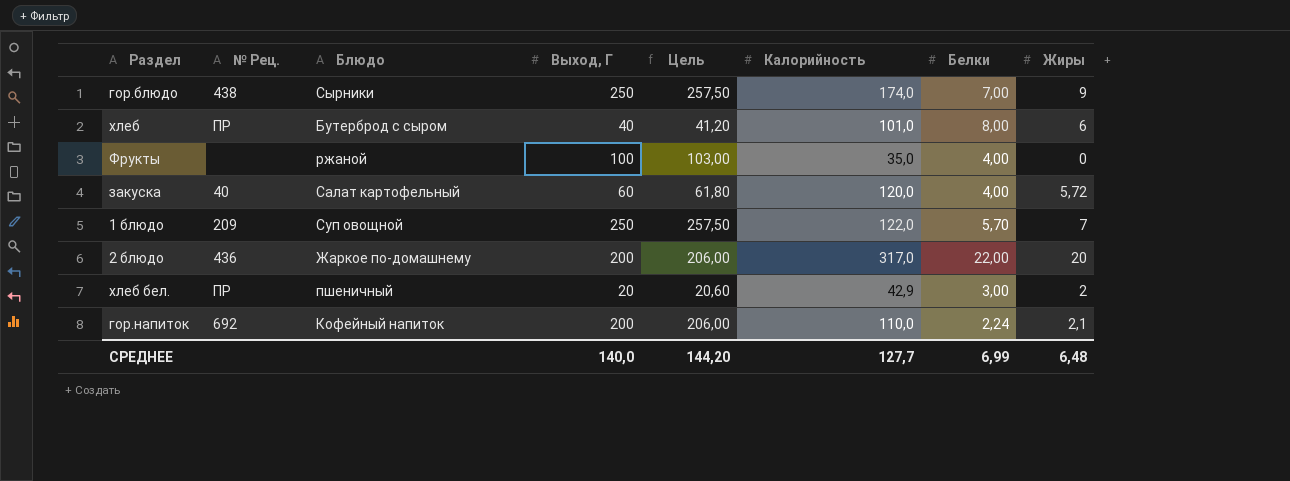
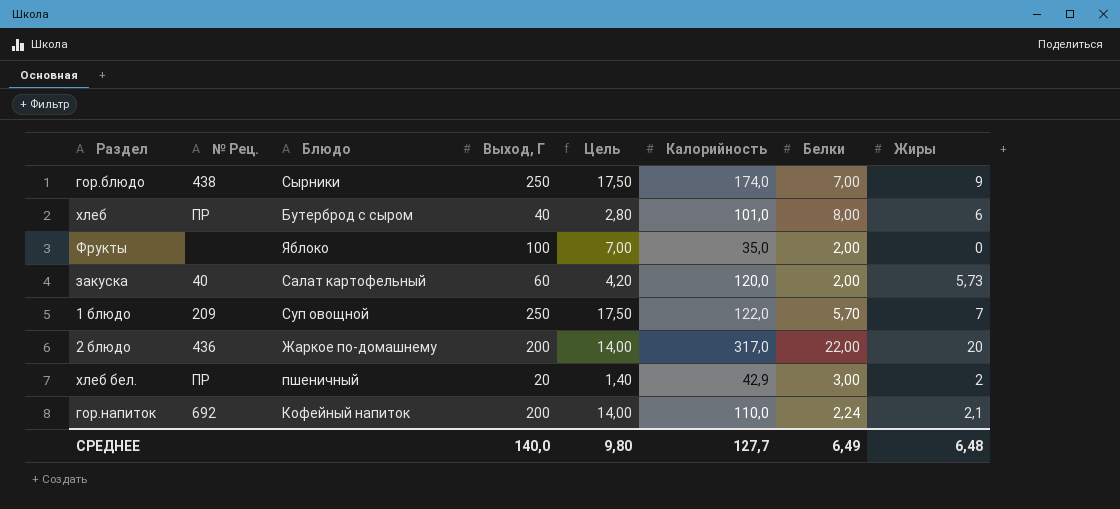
column Цель | formula: [Выход, Г] * 1,03 -> [Выход, Г] * 0,07
Фрукты | Блюдо: ржаной -> Яблоко
Фрукты | Белки: 4,00 -> 2,00
закуска | Белки: 4,00 -> 2,00
закуска | Жиры: 5,72 -> 5,73
СРЕДНЕЕ | Цель: 144,20 -> 9,80
СРЕДНЕЕ | Белки: 6,99 -> 6,49

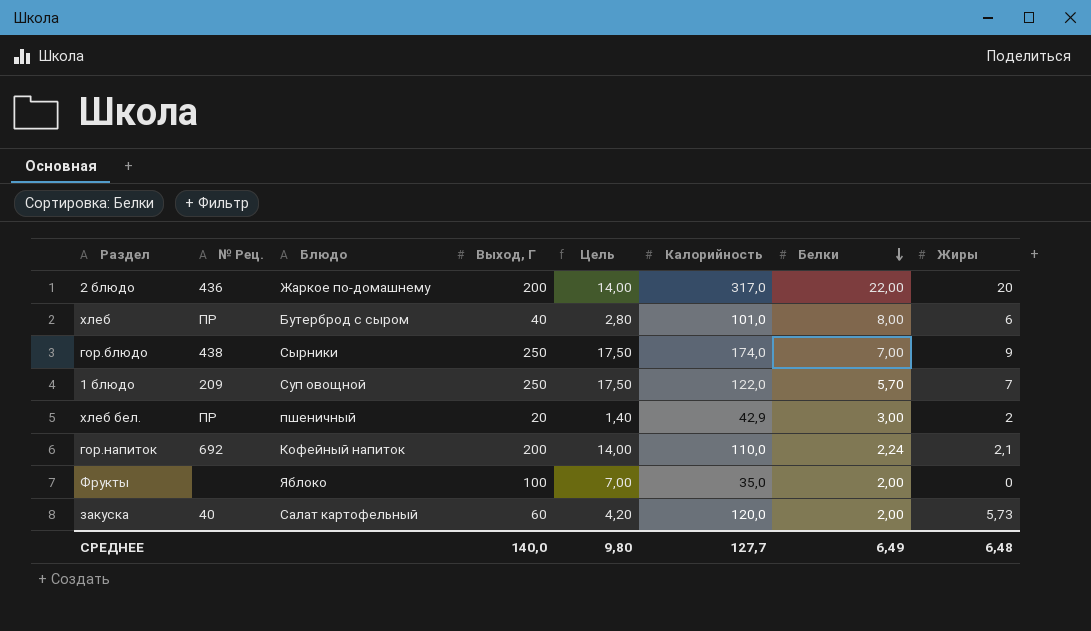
row order: none -> Белки descending

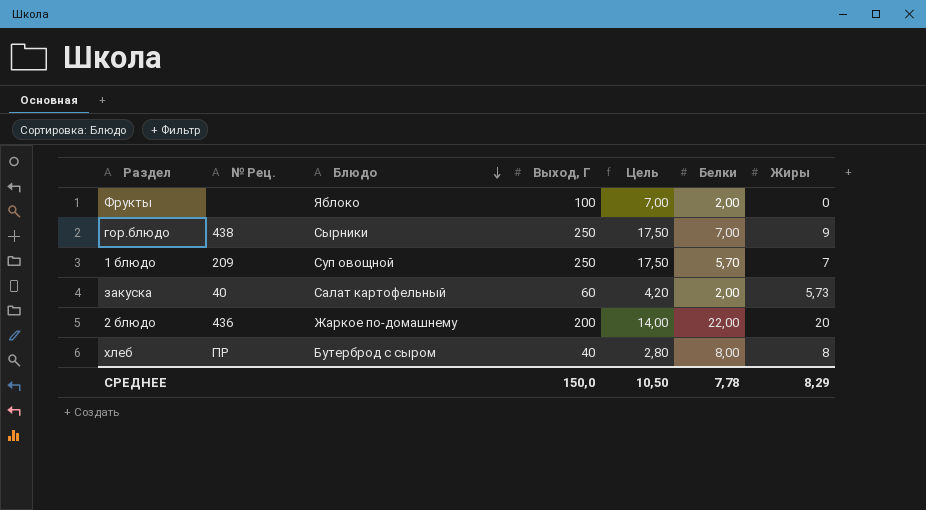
row order: Белки descending -> Блюдо descending
column Калорийность | position: 6 -> none
row хлеб бел.: ПР | пшеничный | 20 | 1,40 | 42,9 | 3,00 | 2 -> none
row гор.напиток: 692 | Кофейный напиток | 200 | 14,00 | 110,0 | 2,24 | 2,1 -> none
хлеб | Жиры: 6 -> 8
СРЕДНЕЕ | Выход, Г: 140,0 -> 150,0
СРЕДНЕЕ | Цель: 9,80 -> 10,50
СРЕДНЕЕ | Белки: 6,49 -> 7,78
СРЕДНЕЕ | Жиры: 6,48 -> 8,29

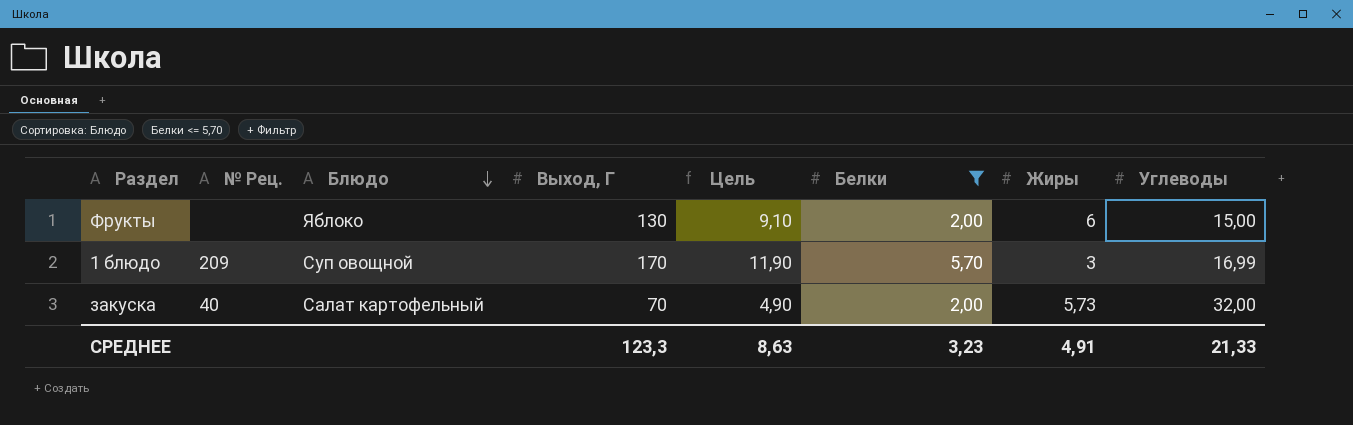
filter: none -> Белки <= 5,70
column Углеводы | position: none -> 8
Фрукты | Выход, Г: 100 -> 130
Фрукты | Цель: 7,00 -> 9,10
Фрукты | Жиры: 0 -> 6
1 блюдо | Выход, Г: 250 -> 170
1 блюдо | Цель: 17,50 -> 11,90
1 блюдо | Жиры: 7 -> 3
закуска | Выход, Г: 60 -> 70
закуска | Цель: 4,20 -> 4,90
СРЕДНЕЕ | Выход, Г: 150,0 -> 123,3
СРЕДНЕЕ | Цель: 10,50 -> 8,63
СРЕДНЕЕ | Белки: 7,78 -> 3,23
СРЕДНЕЕ | Жиры: 8,29 -> 4,91

